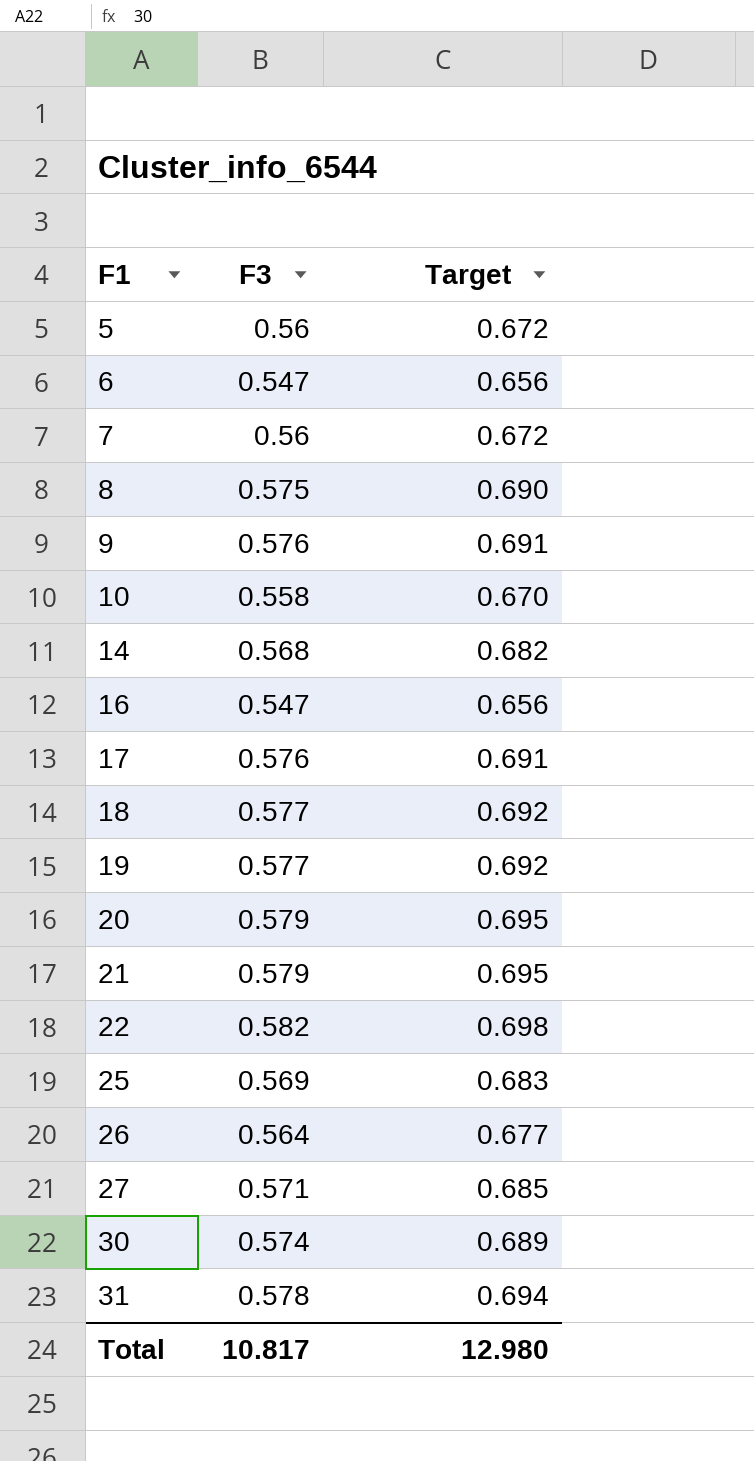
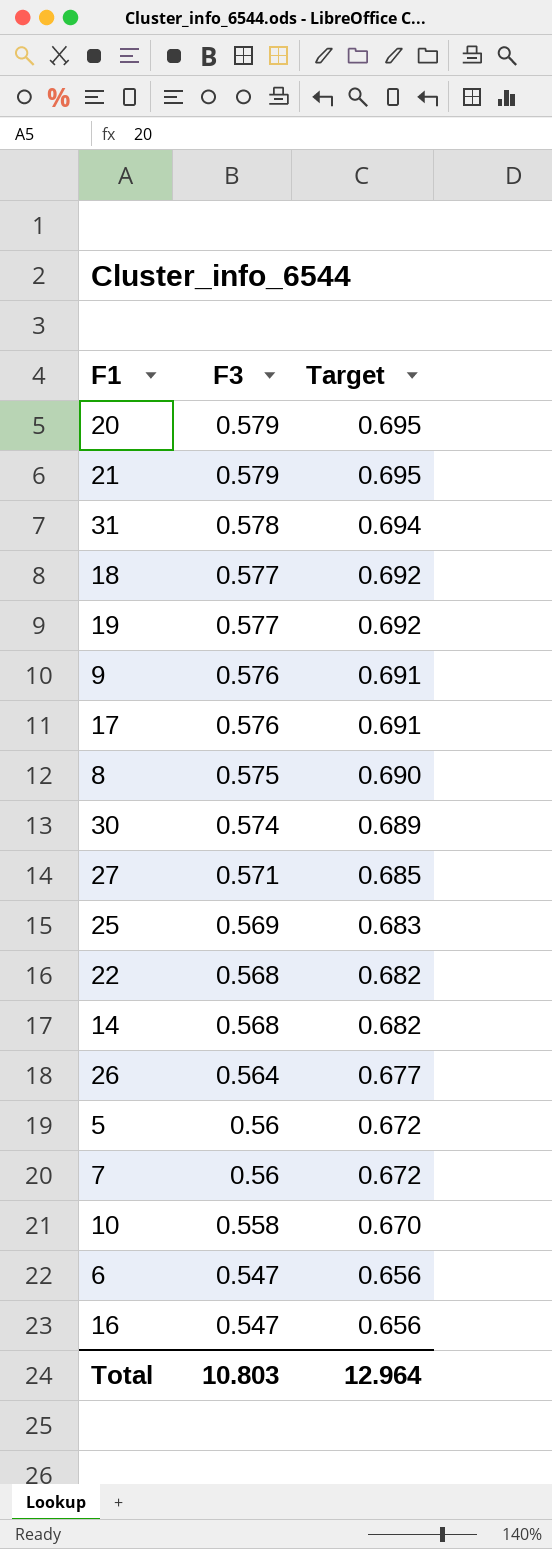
row order: F1 ascending -> F3 descending
22 | F3: 0.582 -> 0.568
22 | Target: 0.698 -> 0.682
Total | F3: 10.817 -> 10.803
Total | Target: 12.980 -> 12.964

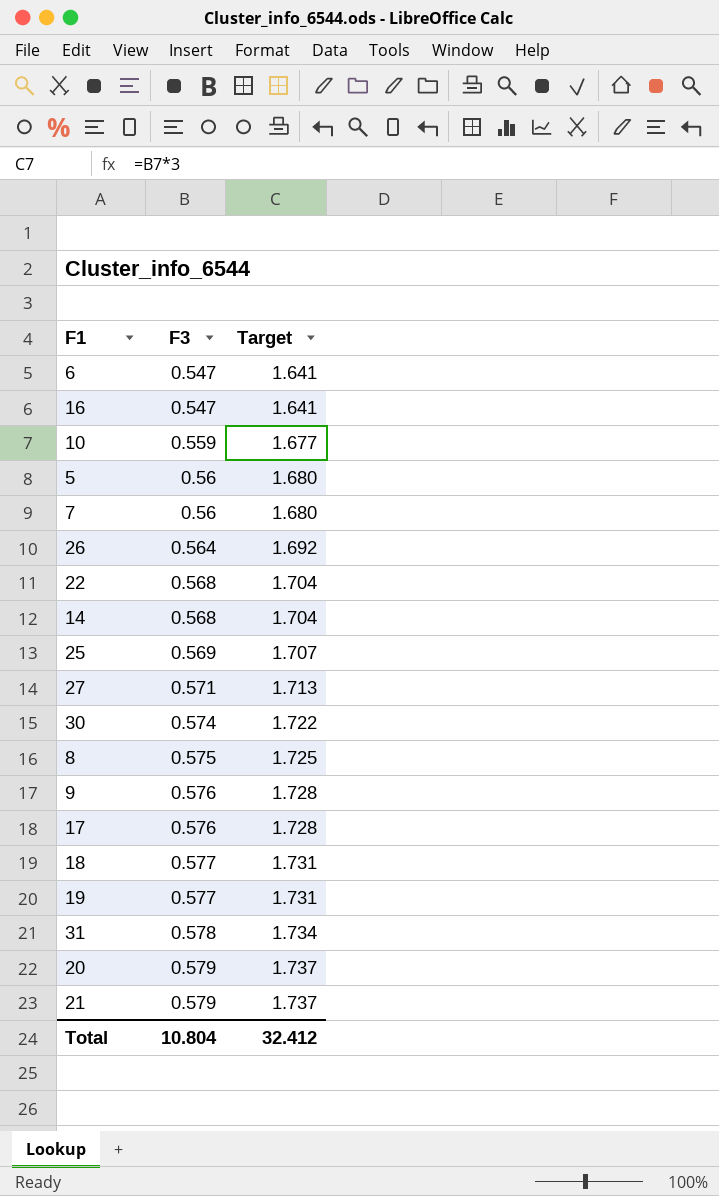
row order: F3 descending -> F3 ascending
column Target | formula: [F3] * 1.2 -> [F3] * 3
10 | F3: 0.558 -> 0.559
Total | F3: 10.803 -> 10.804
Total | Target: 12.964 -> 32.412

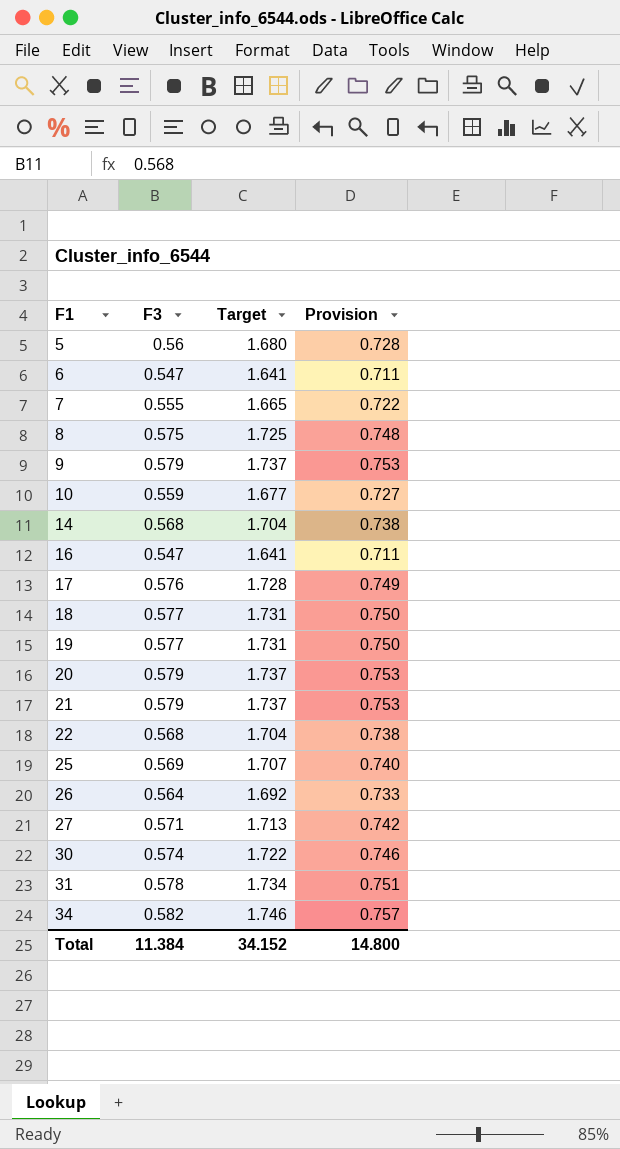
row order: F3 ascending -> F1 ascending
column Provision | formula: none -> [F3] * 1.3
7 | F3: 0.56 -> 0.555
7 | Target: 1.680 -> 1.665
9 | F3: 0.576 -> 0.579
9 | Target: 1.728 -> 1.737
row 34: none -> 0.582 | 1.746 | 0.757
Total | F3: 10.804 -> 11.384
Total | Target: 32.412 -> 34.152

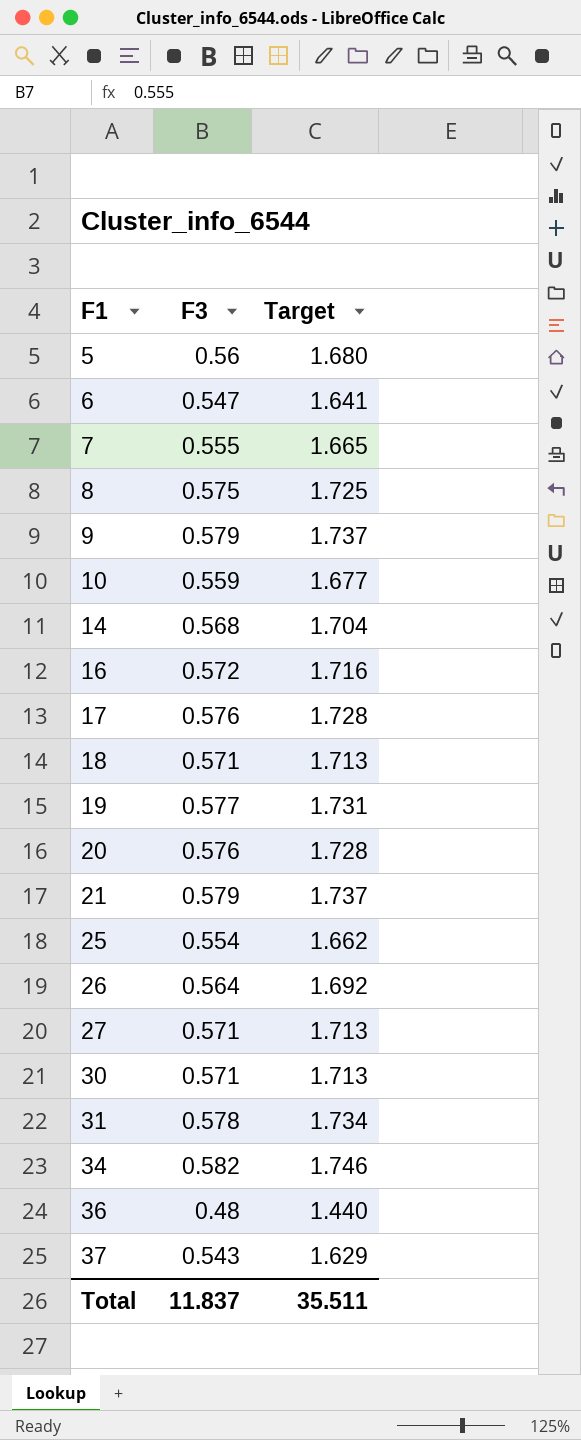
column Provision | formula: [F3] * 1.3 -> none
row 22: 0.568 | 1.704 | 0.738 -> none
16 | F3: 0.547 -> 0.572
16 | Target: 1.641 -> 1.716
18 | F3: 0.577 -> 0.571
18 | Target: 1.731 -> 1.713
20 | F3: 0.579 -> 0.576
20 | Target: 1.737 -> 1.728
25 | F3: 0.569 -> 0.554
25 | Target: 1.707 -> 1.662
30 | F3: 0.574 -> 0.571
30 | Target: 1.722 -> 1.713
row 36: none -> 0.48 | 1.440
row 37: none -> 0.543 | 1.629
Total | F3: 11.384 -> 11.837
Total | Target: 34.152 -> 35.511

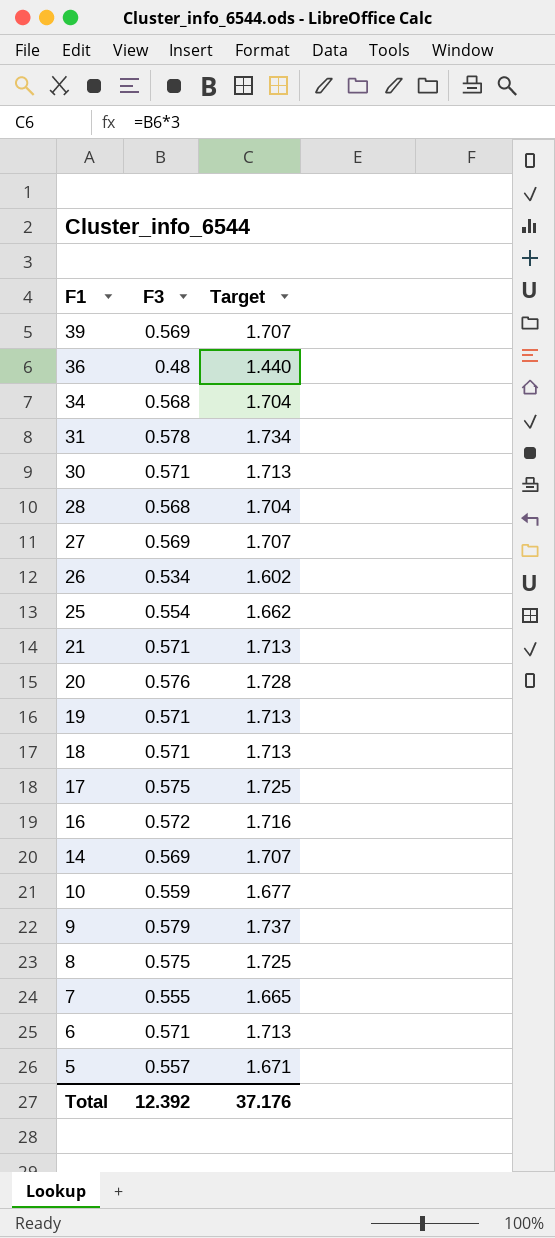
row order: F1 ascending -> F1 descending
row 37: 0.543 | 1.629 -> none
row 39: none -> 0.569 | 1.707
34 | F3: 0.582 -> 0.568
34 | Target: 1.746 -> 1.704
row 28: none -> 0.568 | 1.704
27 | F3: 0.571 -> 0.569
27 | Target: 1.713 -> 1.707
26 | F3: 0.564 -> 0.534
26 | Target: 1.692 -> 1.602
21 | F3: 0.579 -> 0.571
21 | Target: 1.737 -> 1.713
19 | F3: 0.577 -> 0.571
19 | Target: 1.731 -> 1.713
17 | F3: 0.576 -> 0.575
17 | Target: 1.728 -> 1.725
14 | F3: 0.568 -> 0.569
14 | Target: 1.704 -> 1.707
6 | F3: 0.547 -> 0.571
6 | Target: 1.641 -> 1.713
5 | F3: 0.56 -> 0.557
5 | Target: 1.680 -> 1.671
Total | F3: 11.837 -> 12.392
Total | Target: 35.511 -> 37.176

